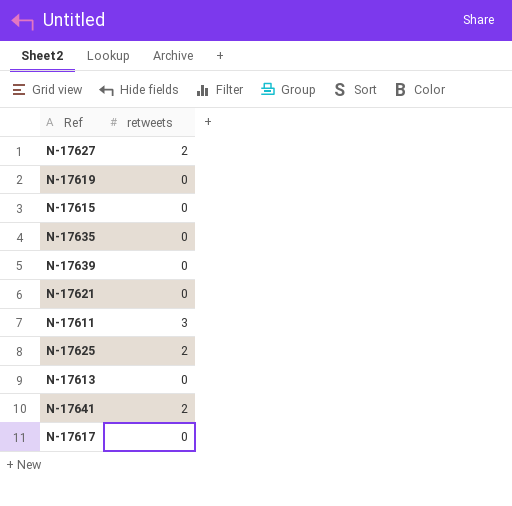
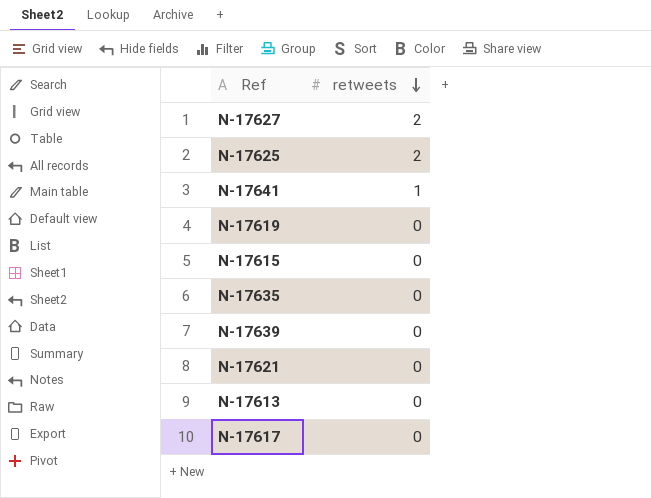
row order: none -> retweets descending
row N-17611: 3 -> none
N-17641 | retweets: 2 -> 1

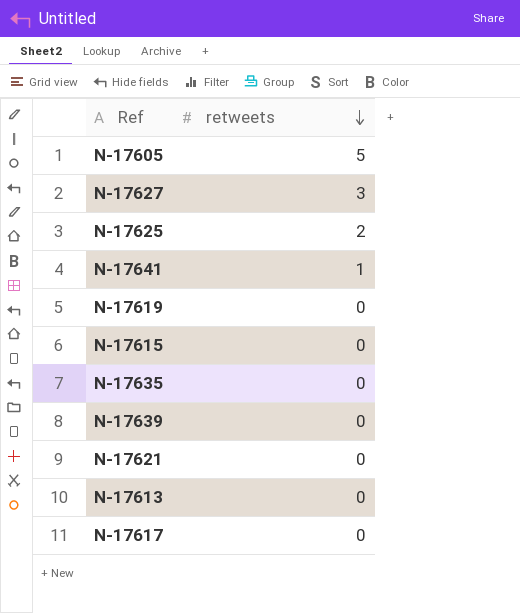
row N-17605: none -> 5
N-17627 | retweets: 2 -> 3

